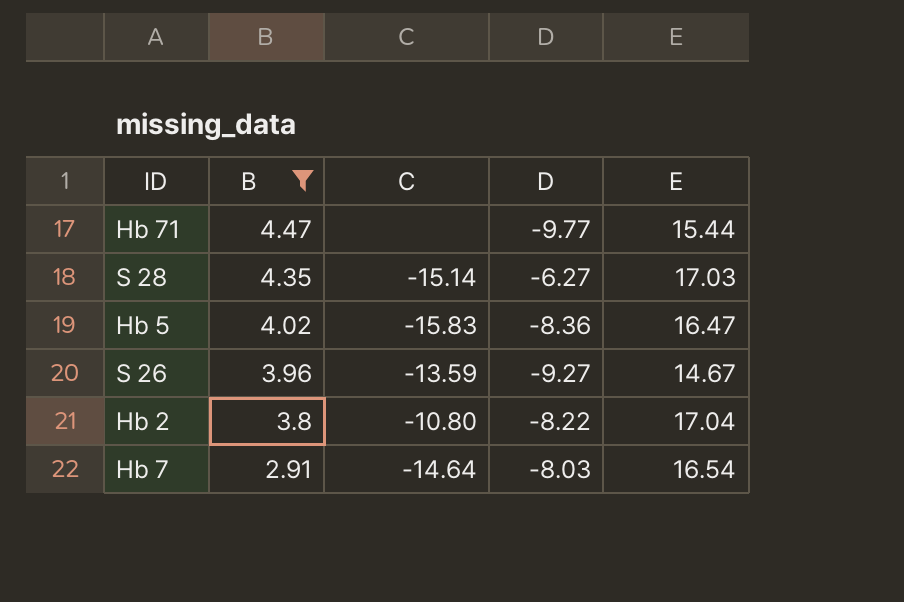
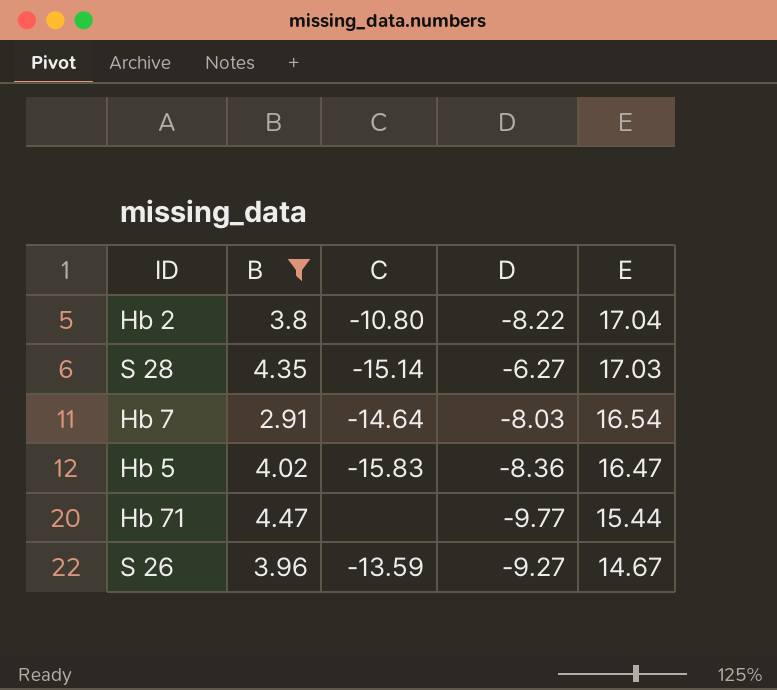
row order: B descending -> E descending

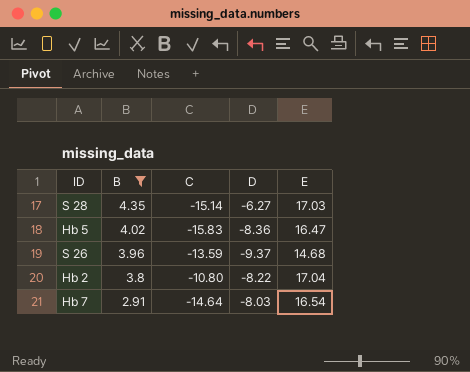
row order: E descending -> B descending
row Hb 71: 4.47 | none | -9.77 | 15.44 -> none
S 26 | D: -9.27 -> -9.37
S 26 | E: 14.67 -> 14.68

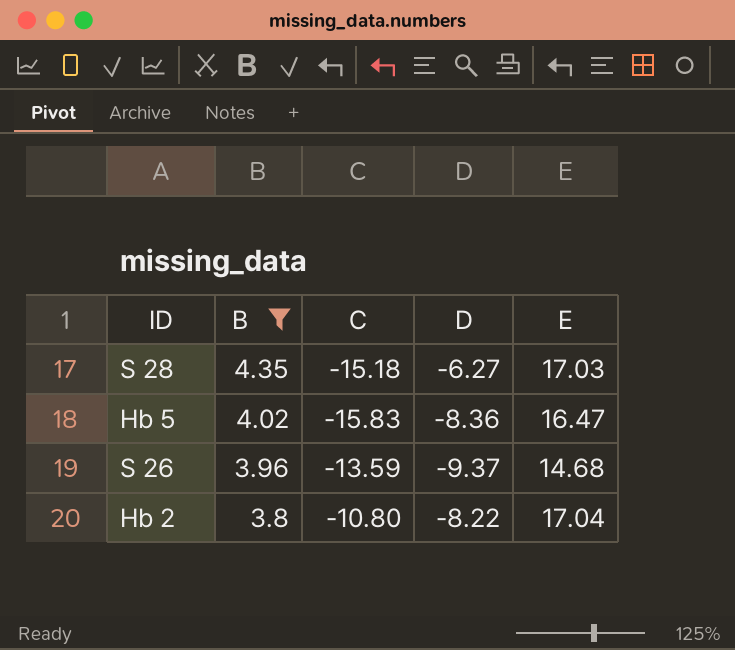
row Hb 7: 2.91 | -14.64 | -8.03 | 16.54 -> none
S 28 | C: -15.14 -> -15.18

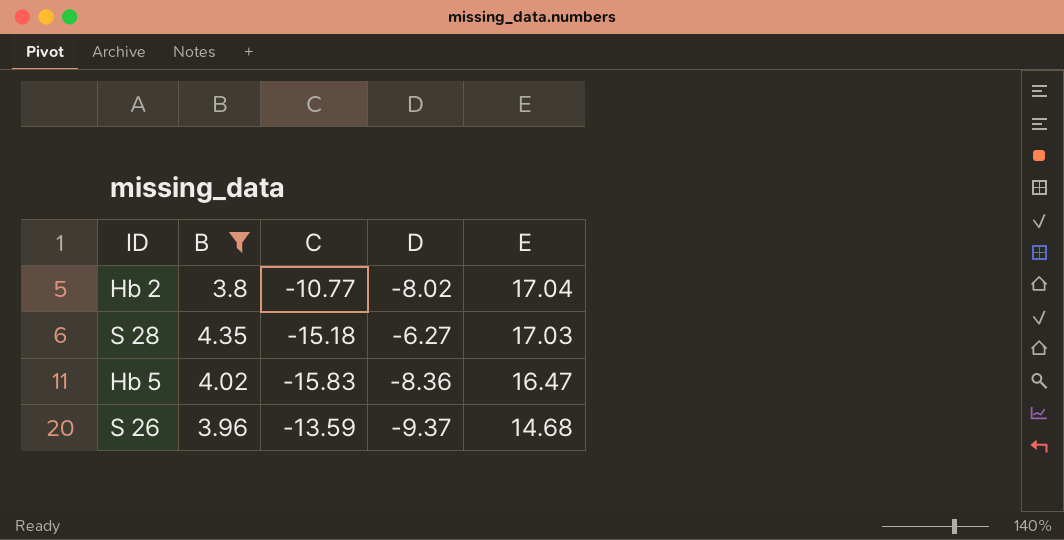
row order: B descending -> E descending
Hb 2 | C: -10.80 -> -10.77
Hb 2 | D: -8.22 -> -8.02

